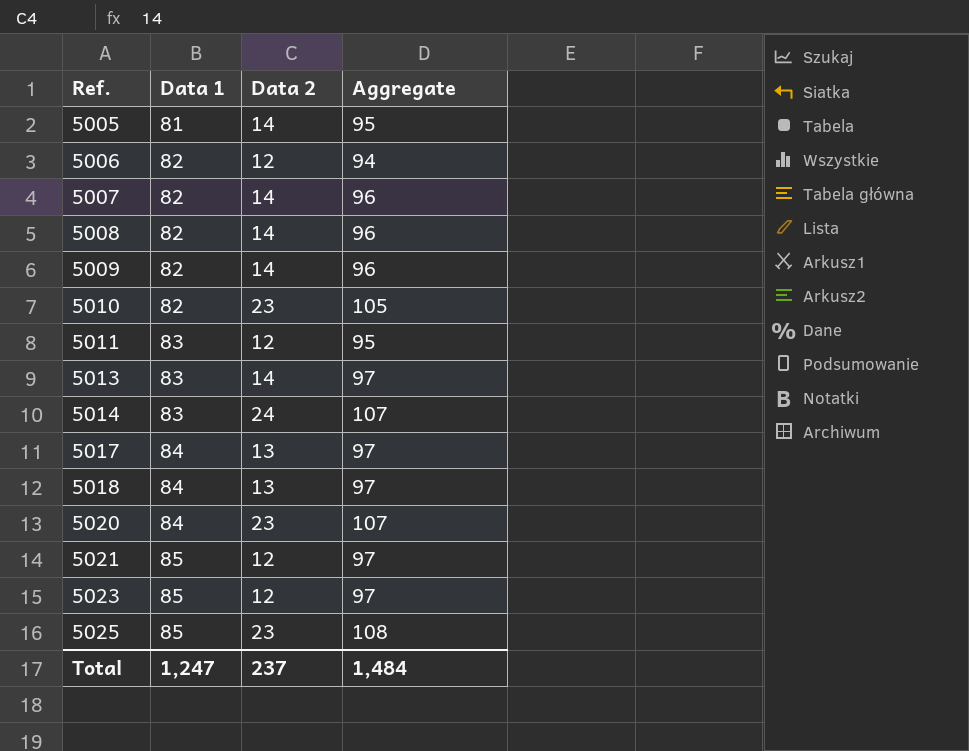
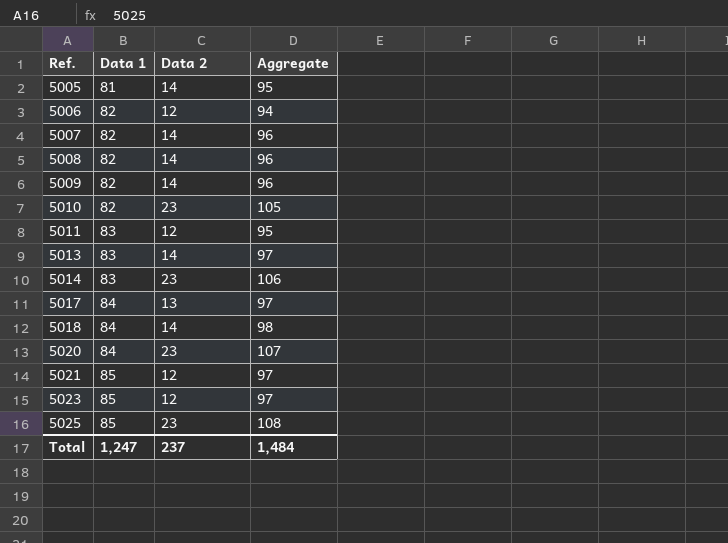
5014 | Data 2: 24 -> 23
5014 | Aggregate: 107 -> 106
5018 | Data 2: 13 -> 14
5018 | Aggregate: 97 -> 98

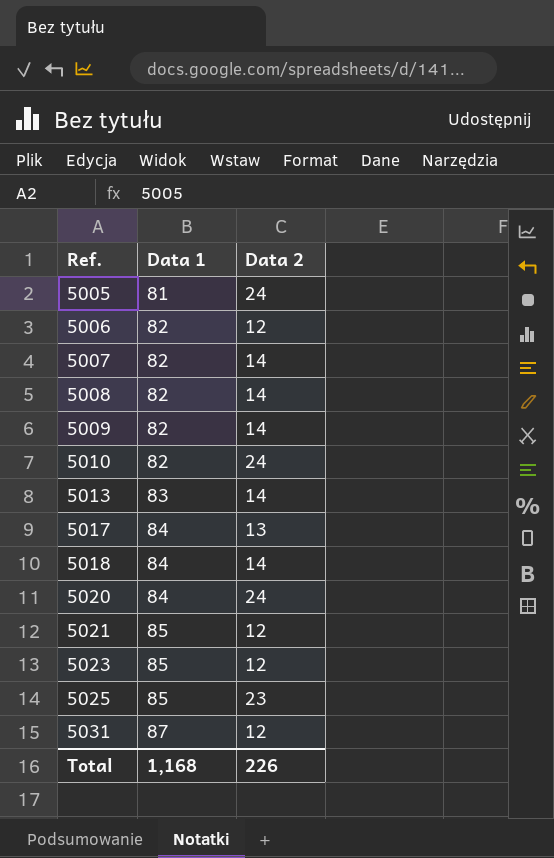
column Aggregate | formula: [Data 1] + [Data 2] -> none
row 5011: 83 | 12 | 95 -> none
row 5014: 83 | 23 | 106 -> none
5005 | Data 2: 14 -> 24
5010 | Data 2: 23 -> 24
5020 | Data 2: 23 -> 24
row 5031: none -> 87 | 12
Total | Data 1: 1,247 -> 1,168
Total | Data 2: 237 -> 226

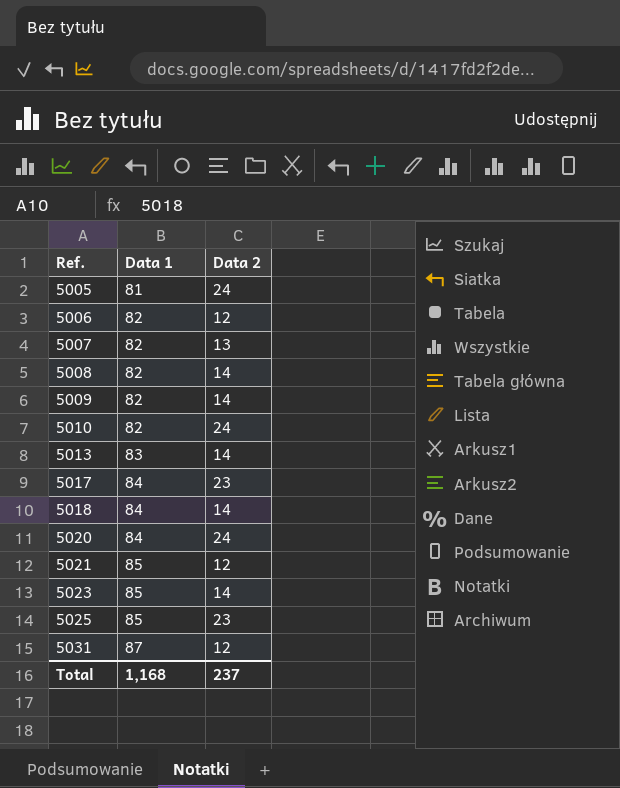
5007 | Data 2: 14 -> 13
5017 | Data 2: 13 -> 23
5023 | Data 2: 12 -> 14
Total | Data 2: 226 -> 237

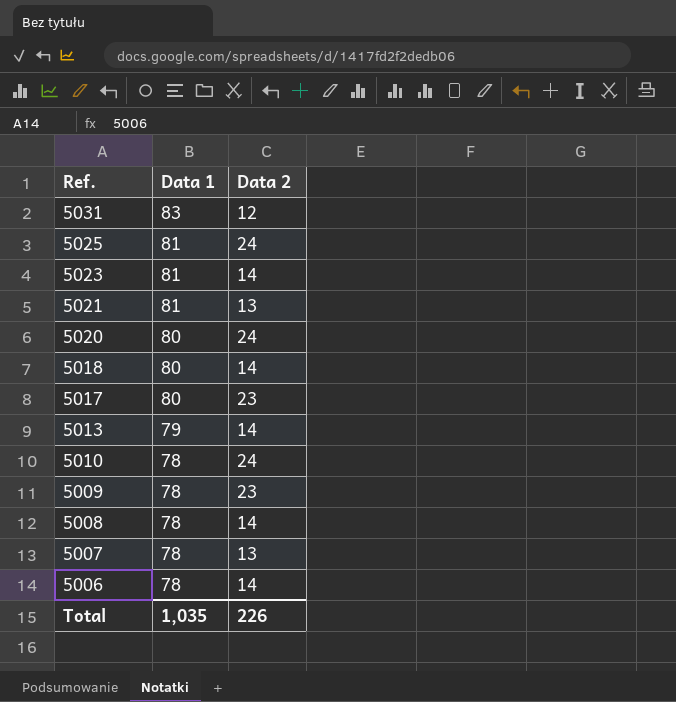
row order: Ref. ascending -> Ref. descending
row 5005: 81 | 24 -> none
5031 | Data 1: 87 -> 83
5025 | Data 1: 85 -> 81
5025 | Data 2: 23 -> 24
5023 | Data 1: 85 -> 81
5021 | Data 1: 85 -> 81
5021 | Data 2: 12 -> 13
5020 | Data 1: 84 -> 80
5018 | Data 1: 84 -> 80
5017 | Data 1: 84 -> 80
5013 | Data 1: 83 -> 79
5010 | Data 1: 82 -> 78
5009 | Data 1: 82 -> 78
5009 | Data 2: 14 -> 23
5008 | Data 1: 82 -> 78
5007 | Data 1: 82 -> 78
5006 | Data 1: 82 -> 78
5006 | Data 2: 12 -> 14
Total | Data 1: 1,168 -> 1,035
Total | Data 2: 237 -> 226

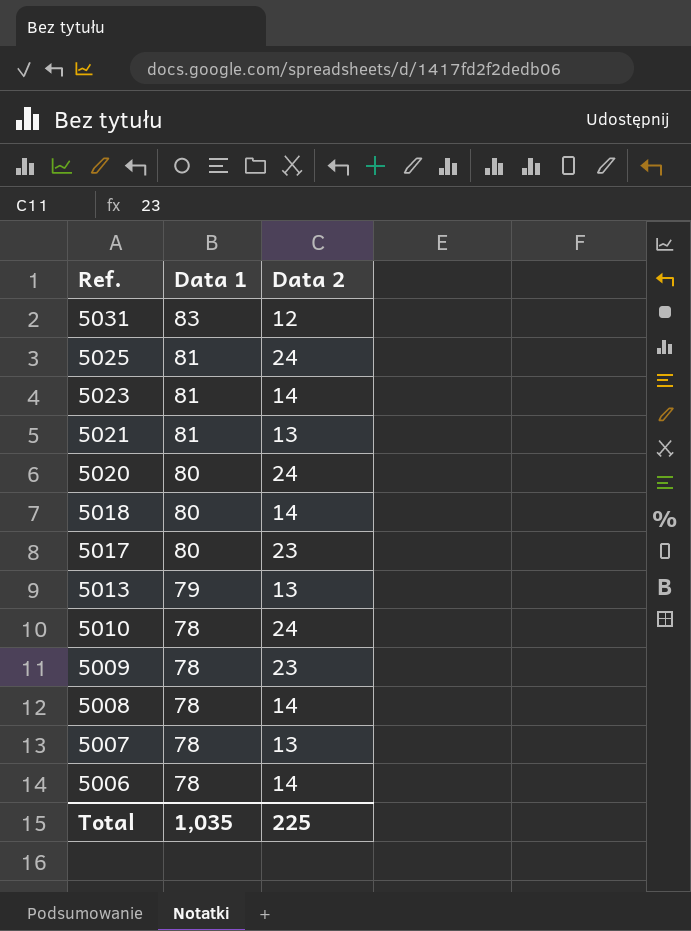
5013 | Data 2: 14 -> 13
Total | Data 2: 226 -> 225

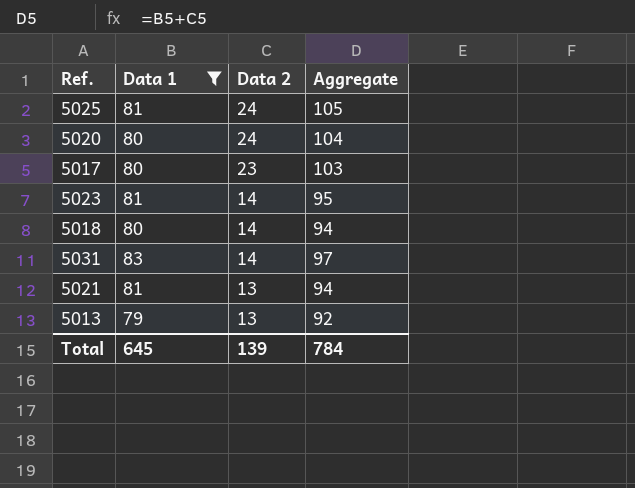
filter: none -> Data 1 != 78
row order: Ref. descending -> Data 2 descending
column Aggregate | formula: none -> [Data 1] + [Data 2]
5031 | Data 2: 12 -> 14
Total | Data 1: 1,035 -> 645
Total | Data 2: 225 -> 139

